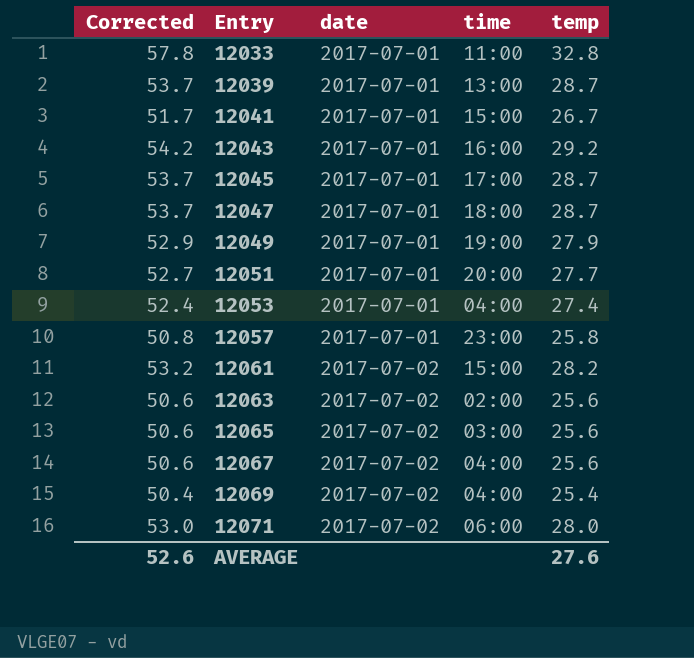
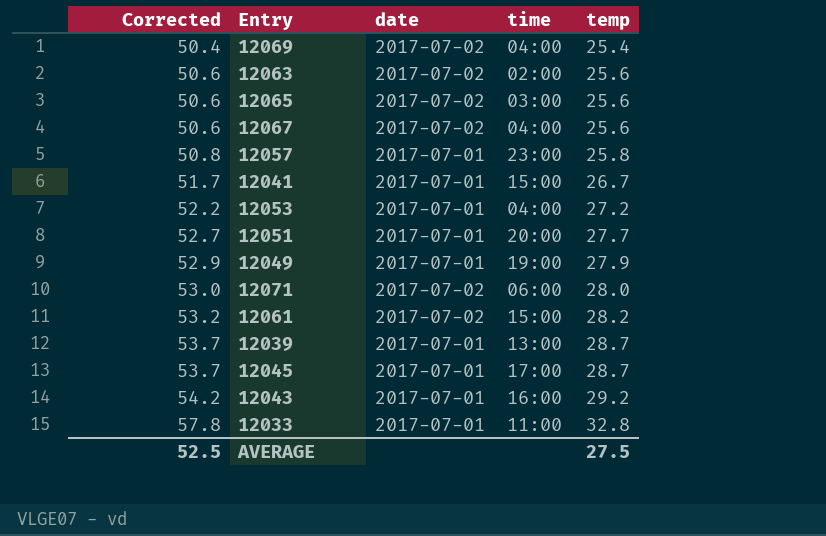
row order: Entry ascending -> Corrected ascending
row 12047: 53.7 | 2017-07-01 | 18:00 | 28.7 -> none
12053 | Corrected: 52.4 -> 52.2
12053 | temp: 27.4 -> 27.2
AVERAGE | Corrected: 52.6 -> 52.5
AVERAGE | temp: 27.6 -> 27.5

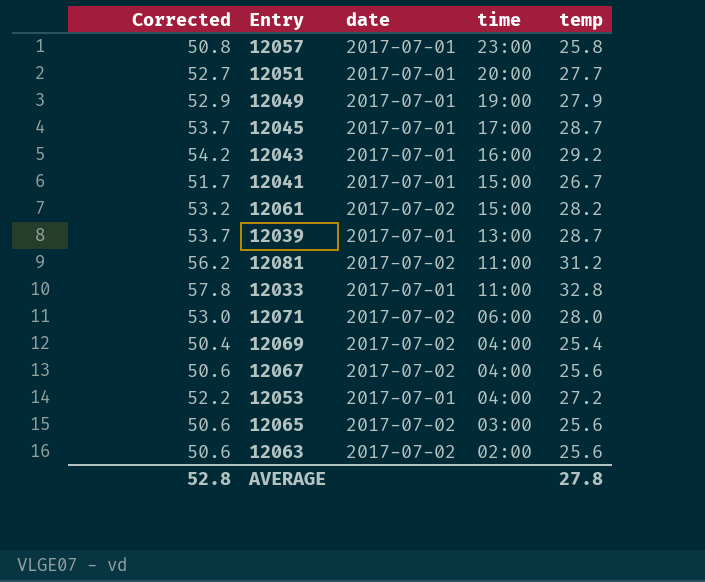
row order: Corrected ascending -> time descending
row 12081: none -> 56.2 | 2017-07-02 | 11:00 | 31.2
AVERAGE | Corrected: 52.5 -> 52.8
AVERAGE | temp: 27.5 -> 27.8

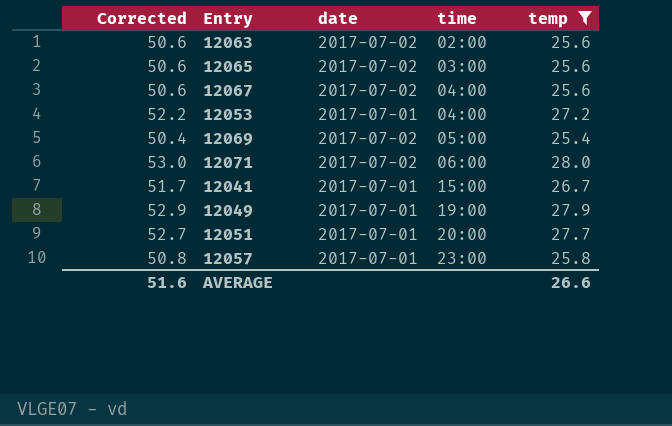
filter: none -> temp <= 28.0
row order: time descending -> time ascending
12069 | time: 04:00 -> 05:00
AVERAGE | Corrected: 52.8 -> 51.6
AVERAGE | temp: 27.8 -> 26.6

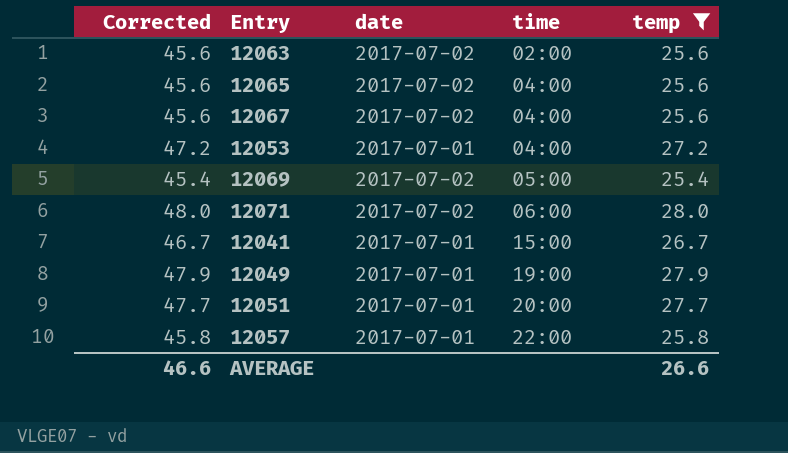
column Corrected | formula: [temp] + 25 -> [temp] + 20
12065 | time: 03:00 -> 04:00
12057 | time: 23:00 -> 22:00
AVERAGE | Corrected: 51.6 -> 46.6

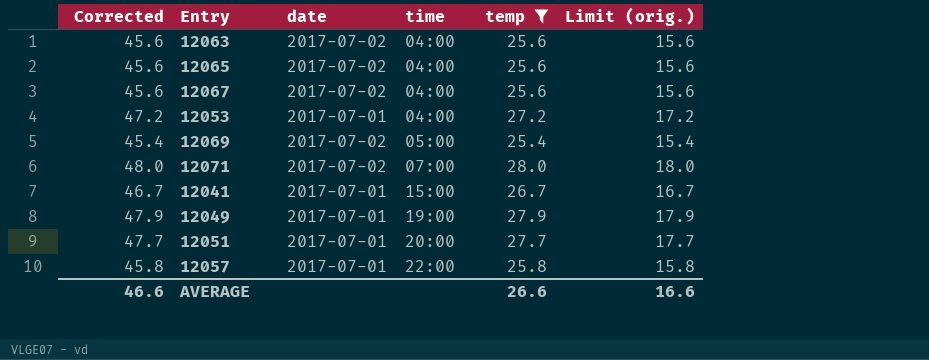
column Limit (orig.) | formula: none -> [temp] - 10
12063 | time: 02:00 -> 04:00
12071 | time: 06:00 -> 07:00

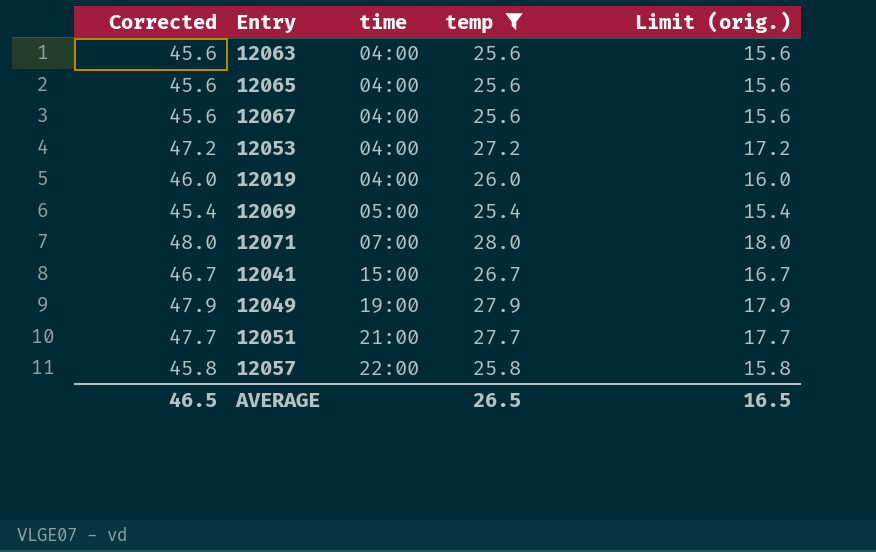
column date | position: 3 -> none
row 12019: none -> 46.0 | 04:00 | 26.0 | 16.0
12051 | time: 20:00 -> 21:00
AVERAGE | Corrected: 46.6 -> 46.5
AVERAGE | temp: 26.6 -> 26.5
AVERAGE | Limit (orig.): 16.6 -> 16.5

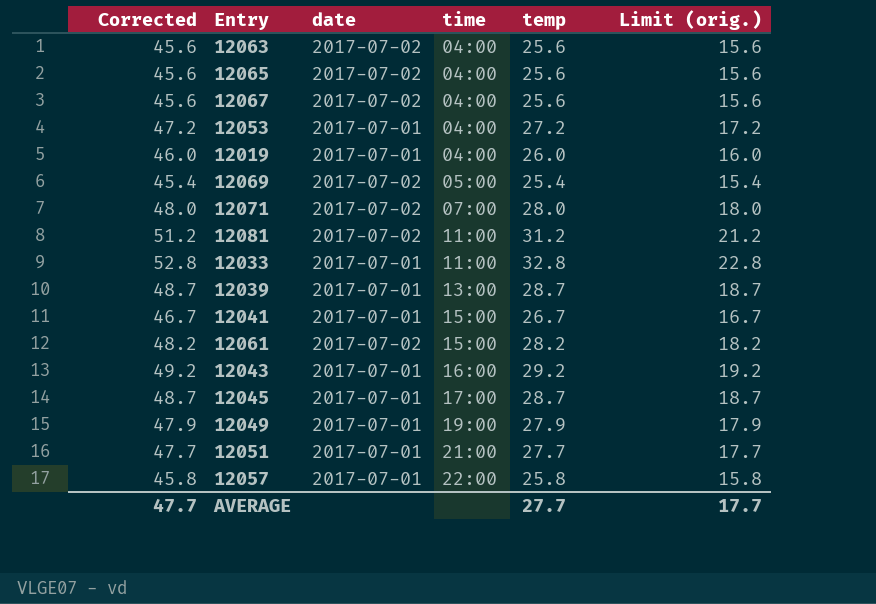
filter: temp <= 28.0 -> none
column date | position: none -> 3
AVERAGE | Corrected: 46.5 -> 47.7
AVERAGE | temp: 26.5 -> 27.7
AVERAGE | Limit (orig.): 16.5 -> 17.7

